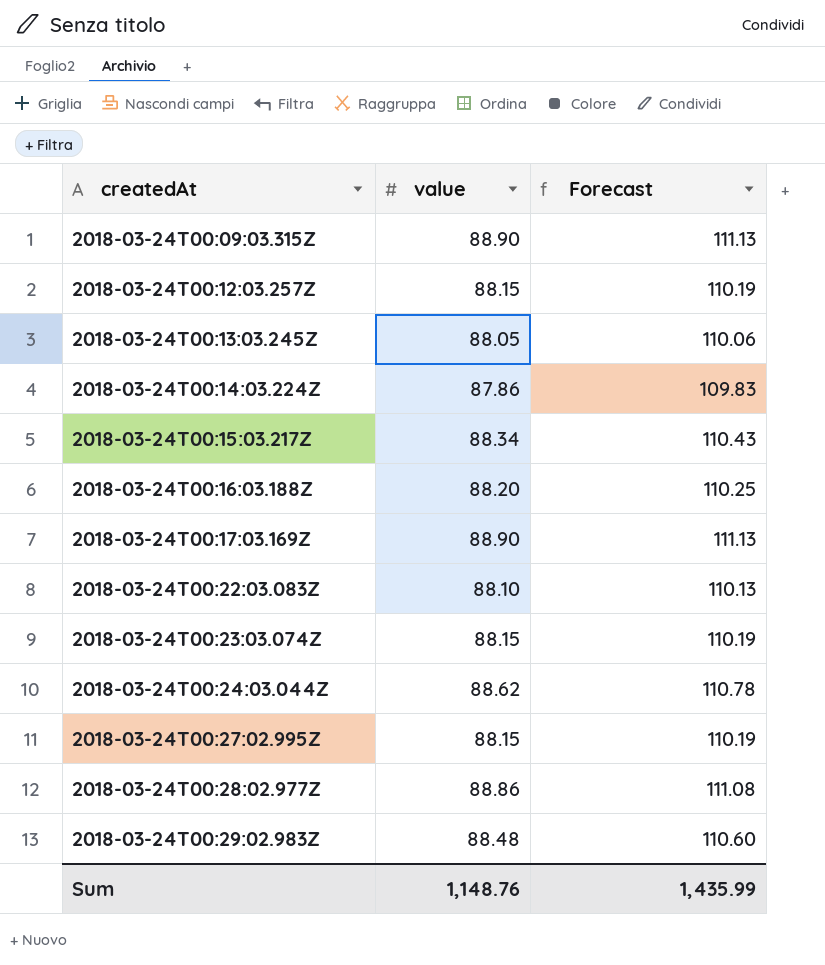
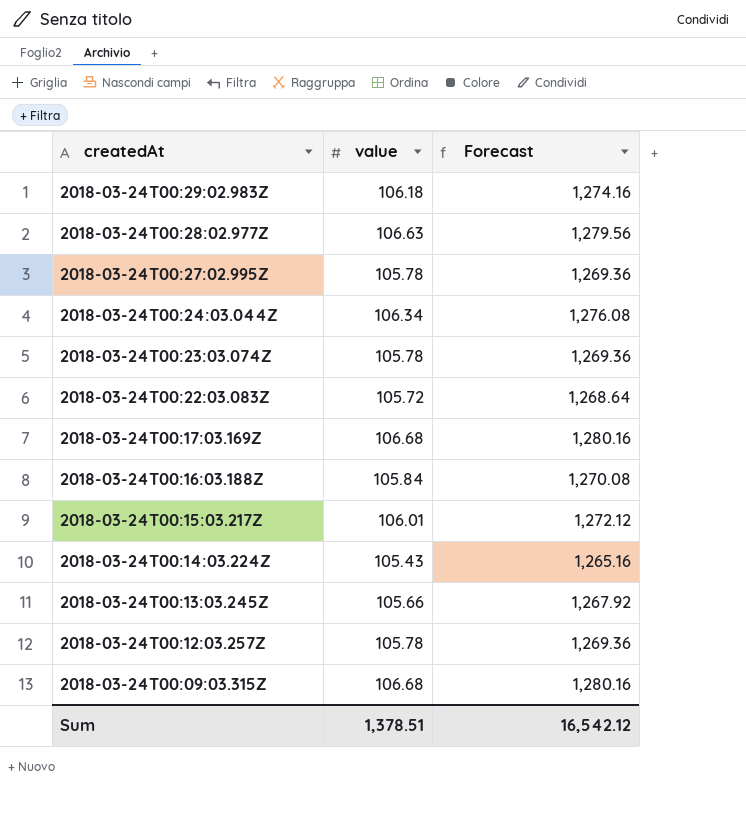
row order: createdAt ascending -> createdAt descending
column Forecast | formula: [value] * 1.25 -> [value] * 12
2018-03-24T00:29:02.983Z | value: 88.48 -> 106.18
2018-03-24T00:28:02.977Z | value: 88.86 -> 106.63
2018-03-24T00:27:02.995Z | value: 88.15 -> 105.78
2018-03-24T00:24:03.044Z | value: 88.62 -> 106.34
2018-03-24T00:23:03.074Z | value: 88.15 -> 105.78
2018-03-24T00:22:03.083Z | value: 88.10 -> 105.72
2018-03-24T00:17:03.169Z | value: 88.90 -> 106.68
2018-03-24T00:16:03.188Z | value: 88.20 -> 105.84
2018-03-24T00:15:03.217Z | value: 88.34 -> 106.01
2018-03-24T00:14:03.224Z | value: 87.86 -> 105.43
2018-03-24T00:13:03.245Z | value: 88.05 -> 105.66
2018-03-24T00:12:03.257Z | value: 88.15 -> 105.78
2018-03-24T00:09:03.315Z | value: 88.90 -> 106.68
Sum | value: 1,148.76 -> 1,378.51
Sum | Forecast: 1,435.99 -> 16,542.12

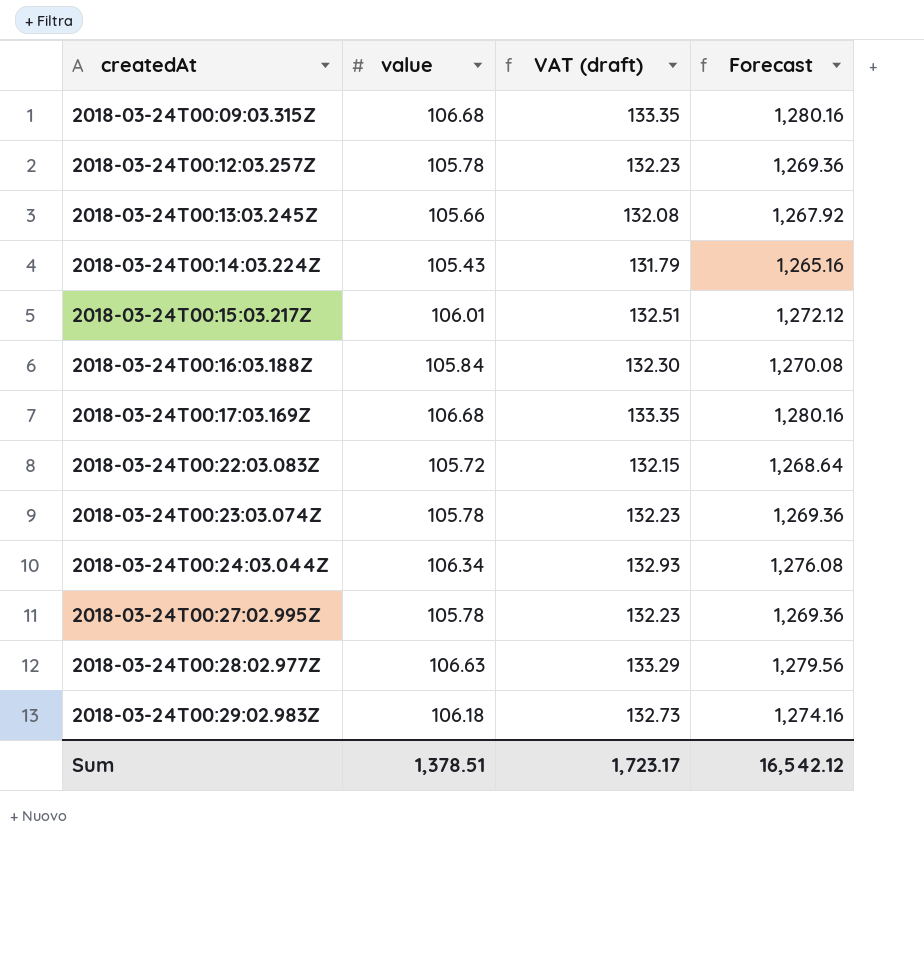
row order: createdAt descending -> createdAt ascending
column VAT (draft) | formula: none -> [value] * 1.25

